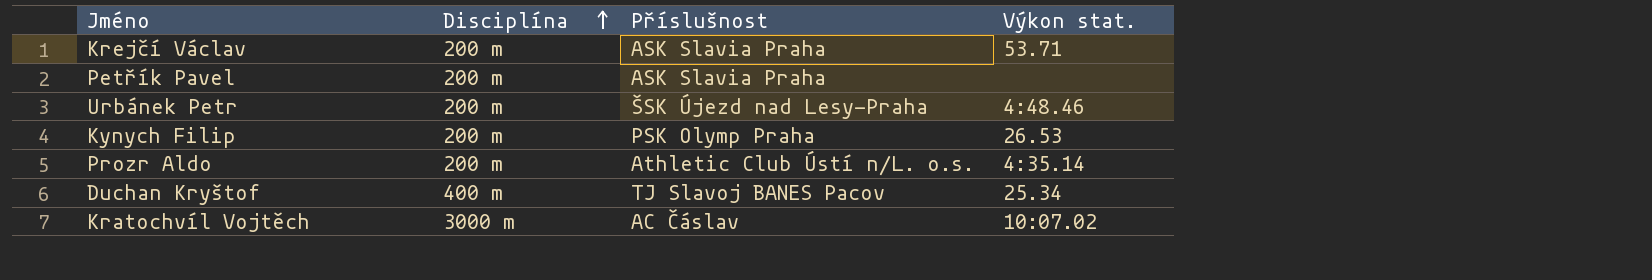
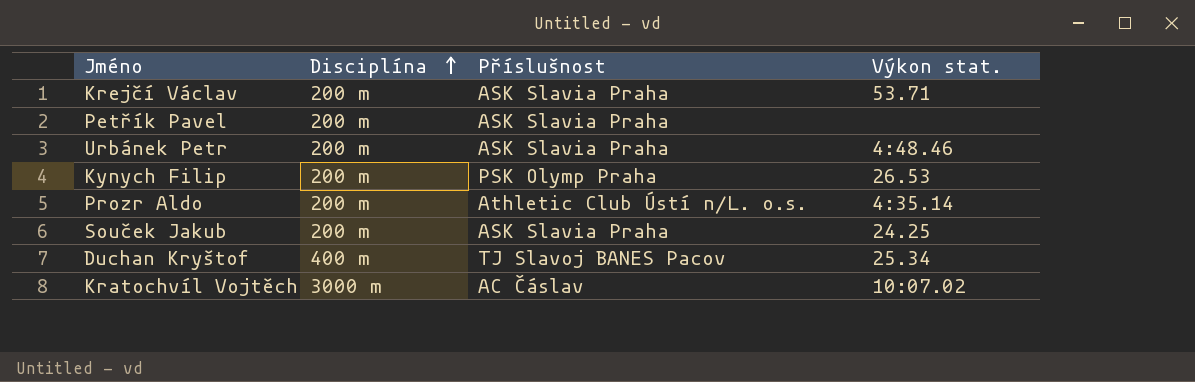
Urbánek Petr | Příslušnost: ŠSK Újezd nad Lesy-Praha -> ASK Slavia Praha
row Souček Jakub: none -> 200 m | ASK Slavia Praha | 24.25

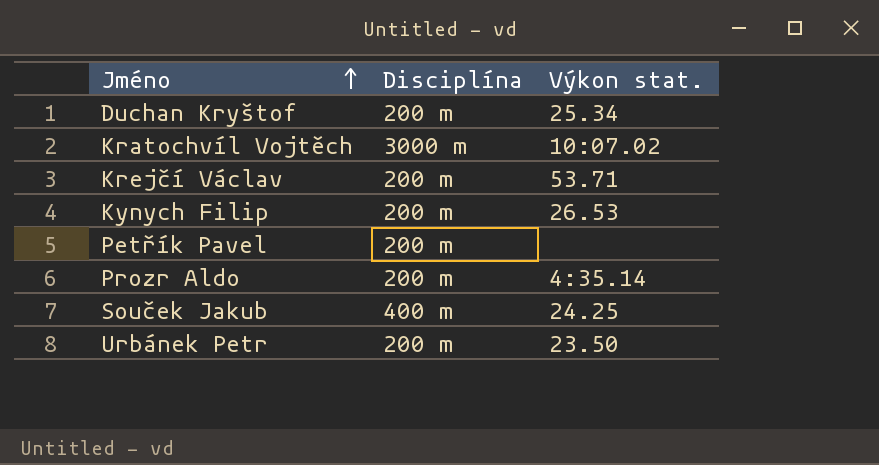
row order: Disciplína ascending -> Jméno ascending
column Příslušnost | position: 3 -> none
Duchan Kryštof | Disciplína: 400 m -> 200 m
Souček Jakub | Disciplína: 200 m -> 400 m
Urbánek Petr | Výkon stat.: 4:48.46 -> 23.50

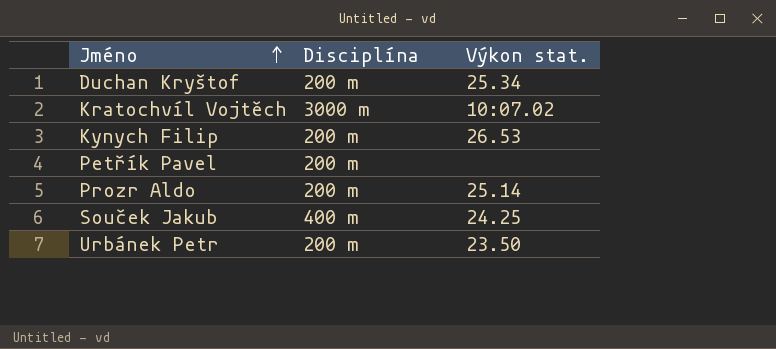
row Krejčí Václav: 200 m | 53.71 -> none
Prozr Aldo | Výkon stat.: 4:35.14 -> 25.14

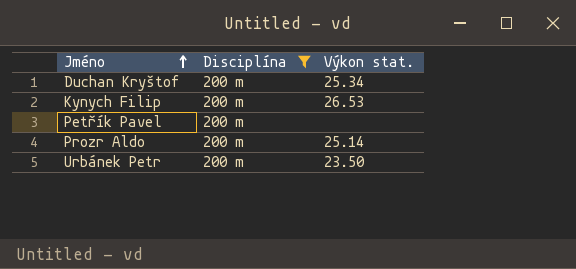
filter: none -> Disciplína = 200 m

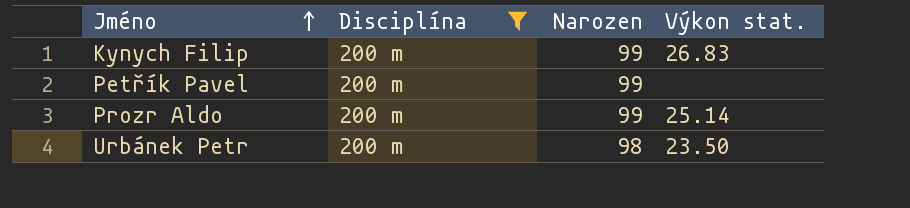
column Narozen | position: none -> 3
row Duchan Kryštof: 200 m | 25.34 -> none
Kynych Filip | Výkon stat.: 26.53 -> 26.83

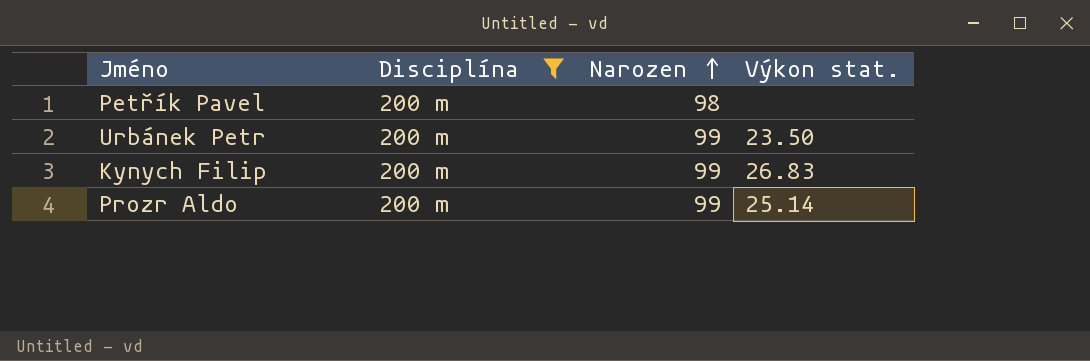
row order: Jméno ascending -> Narozen ascending
Petřík Pavel | Narozen: 99 -> 98
Urbánek Petr | Narozen: 98 -> 99

